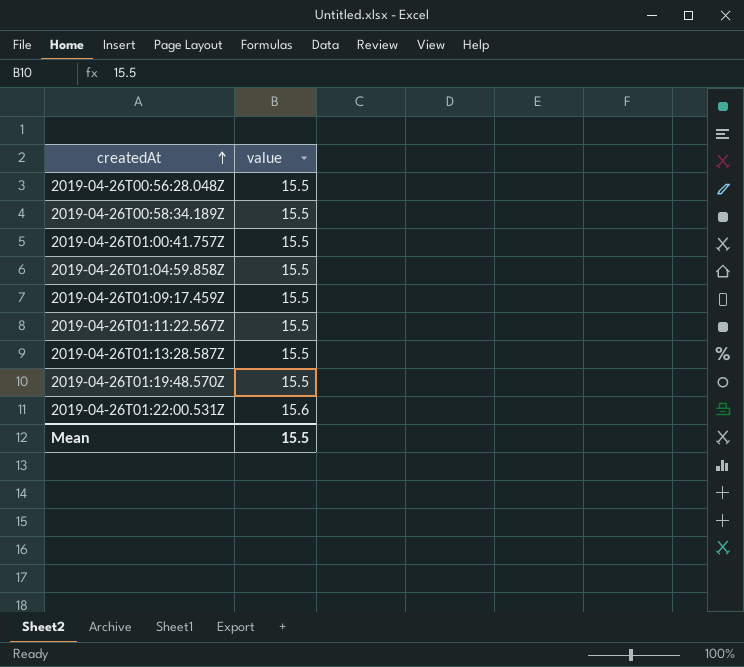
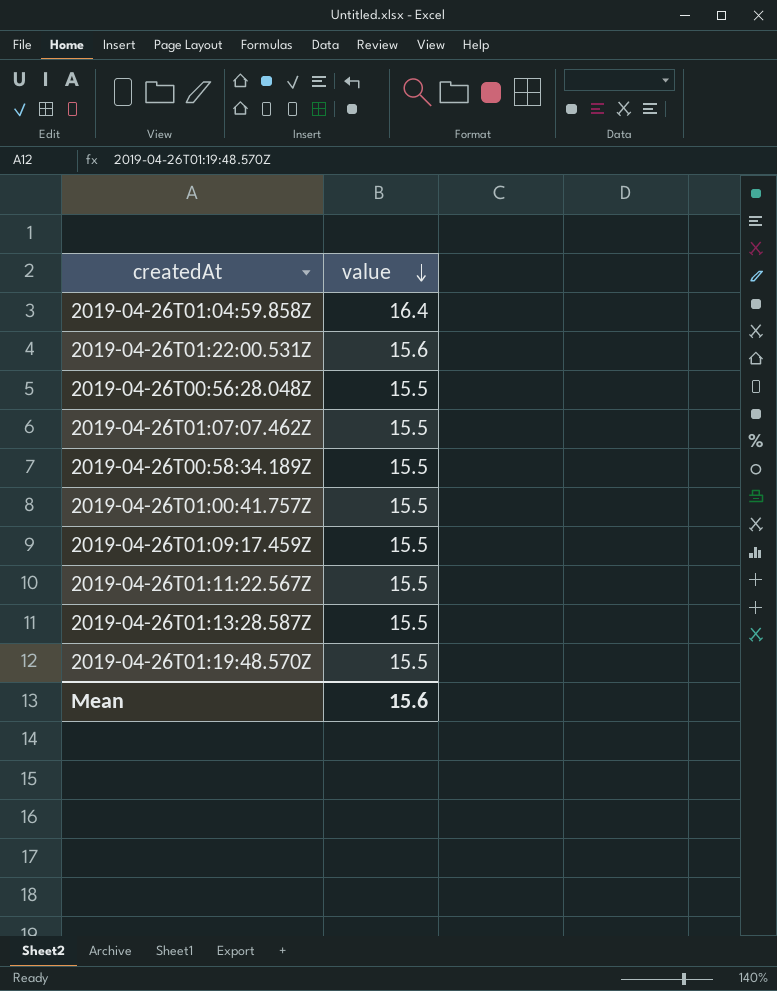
row order: createdAt ascending -> value descending
2019-04-26T01:04:59.858Z | value: 15.5 -> 16.4
row 2019-04-26T01:07:07.462Z: none -> 15.5
Mean | value: 15.5 -> 15.6

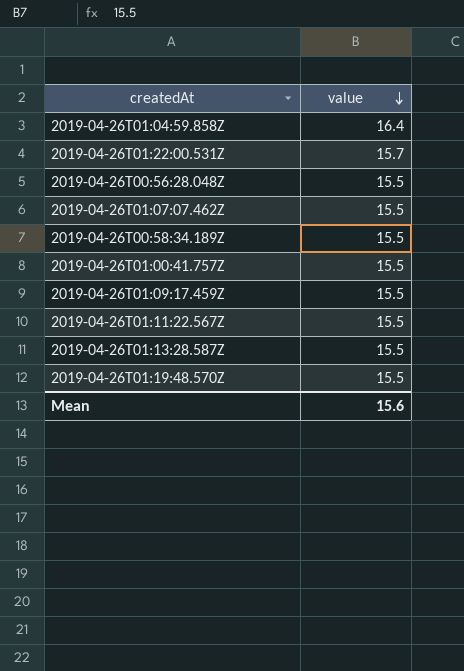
2019-04-26T01:22:00.531Z | value: 15.6 -> 15.7

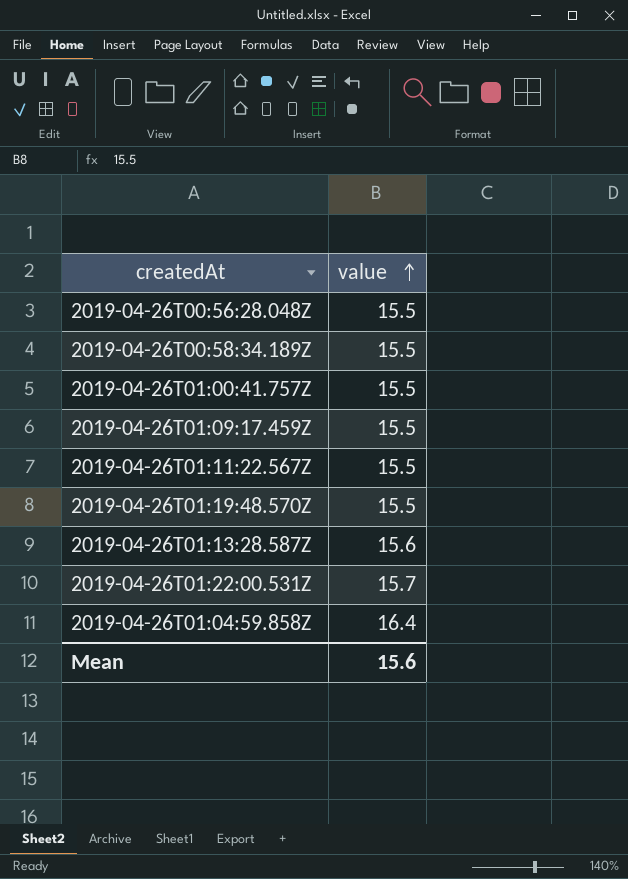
row order: value descending -> value ascending
row 2019-04-26T01:07:07.462Z: 15.5 -> none
2019-04-26T01:13:28.587Z | value: 15.5 -> 15.6

